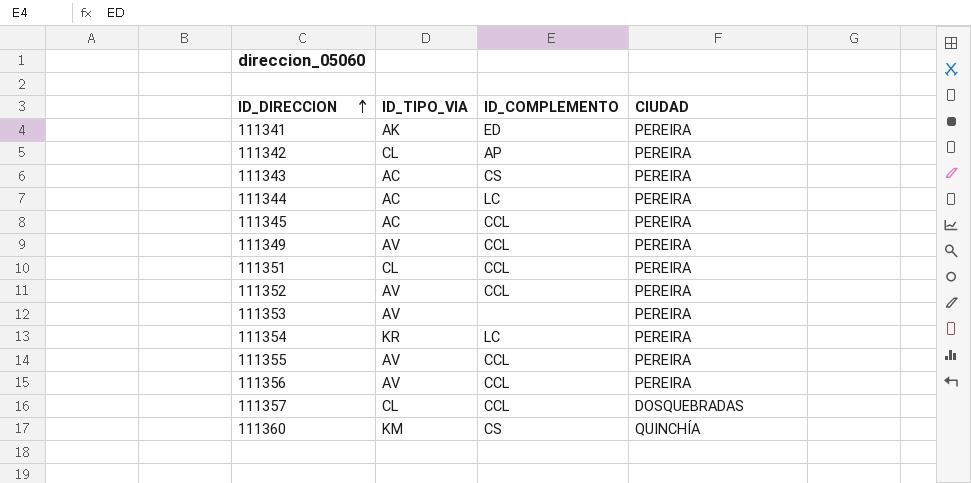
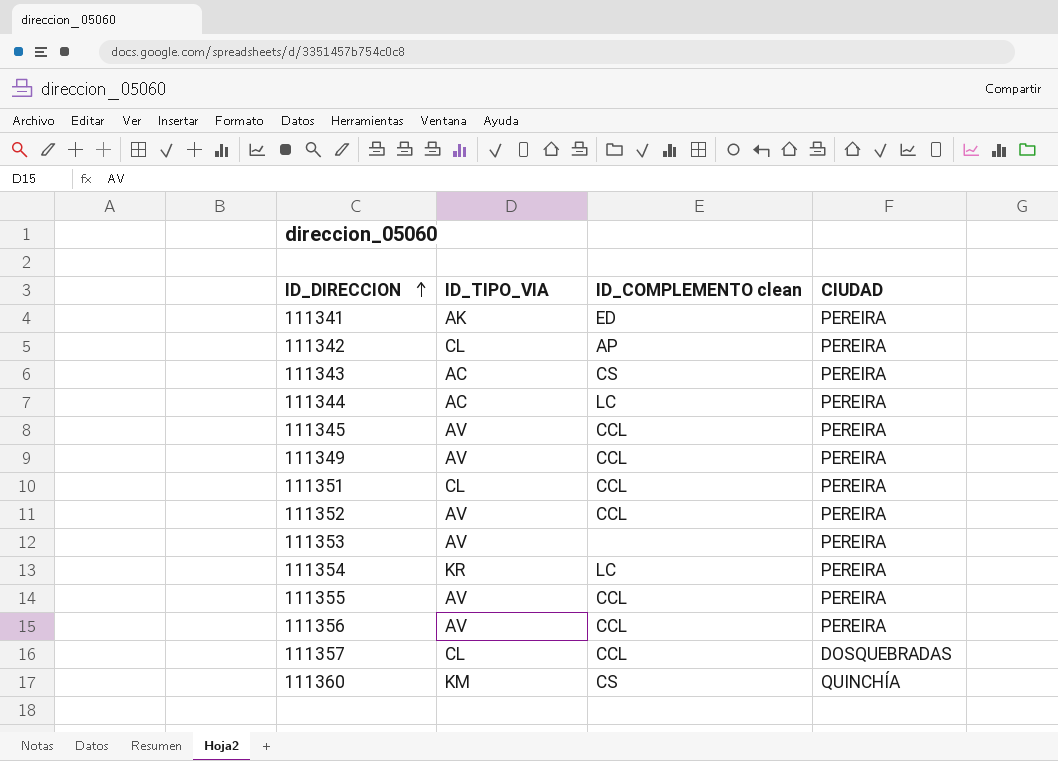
column name: ID_COMPLEMENTO -> ID_COMPLEMENTO clean
111345 | ID_TIPO_VIA: AC -> AV

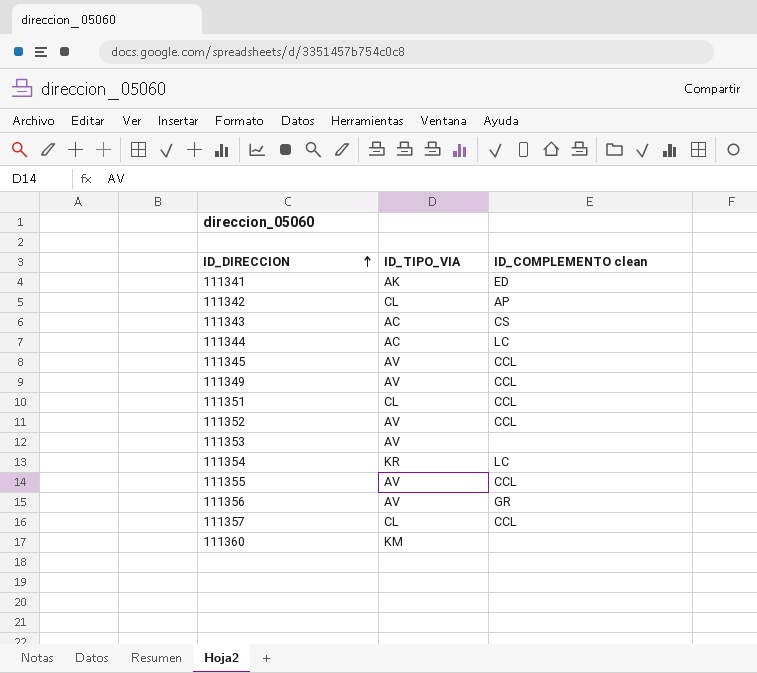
column CIUDAD | position: 4 -> none
111356 | ID_COMPLEMENTO clean: CCL -> GR
111360 | ID_COMPLEMENTO clean: CS -> none

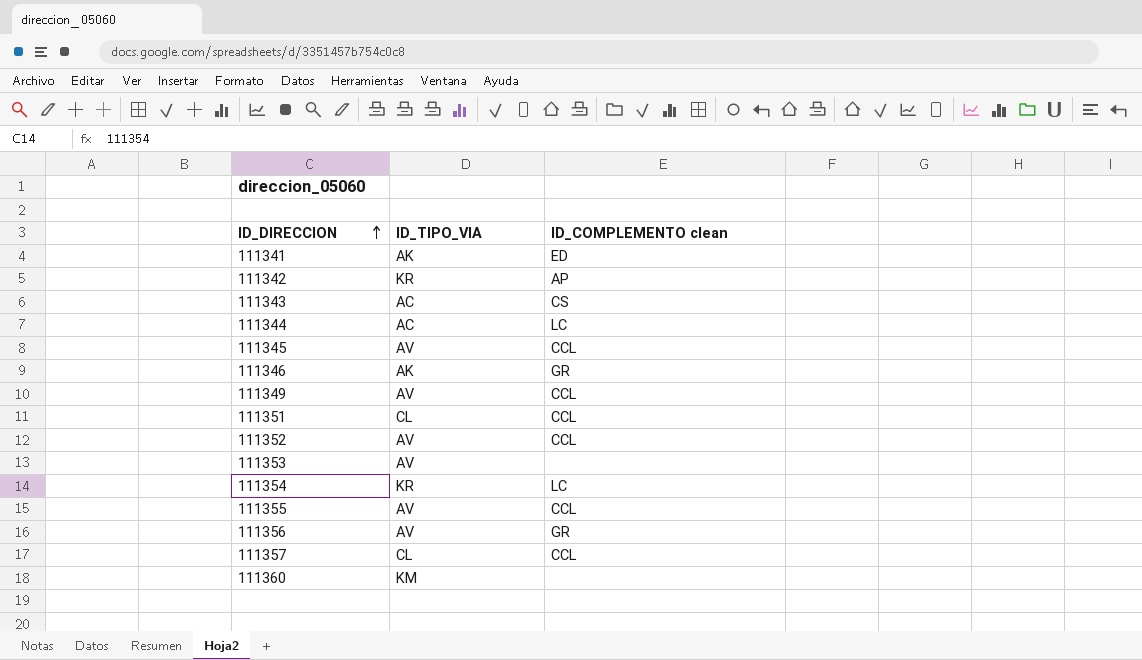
111342 | ID_TIPO_VIA: CL -> KR
row 111346: none -> AK | GR

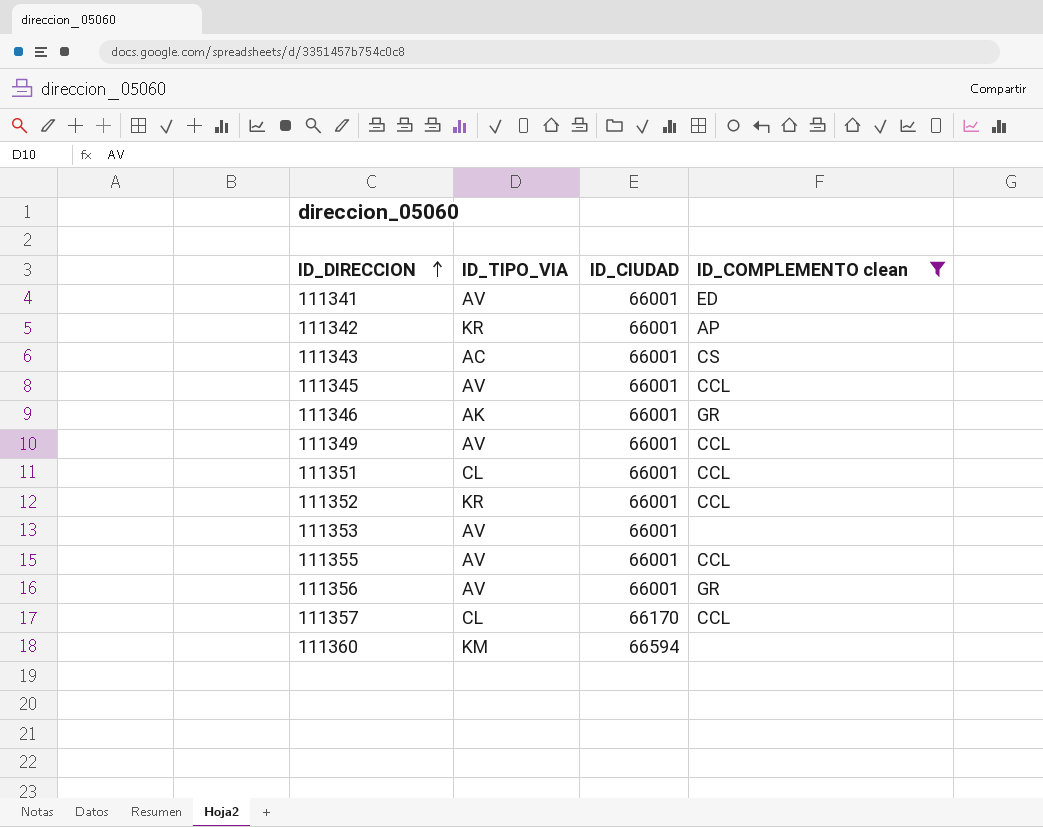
filter: none -> ID_COMPLEMENTO clean != LC
column ID_CIUDAD | position: none -> 3
111341 | ID_TIPO_VIA: AK -> AV
111352 | ID_TIPO_VIA: AV -> KR

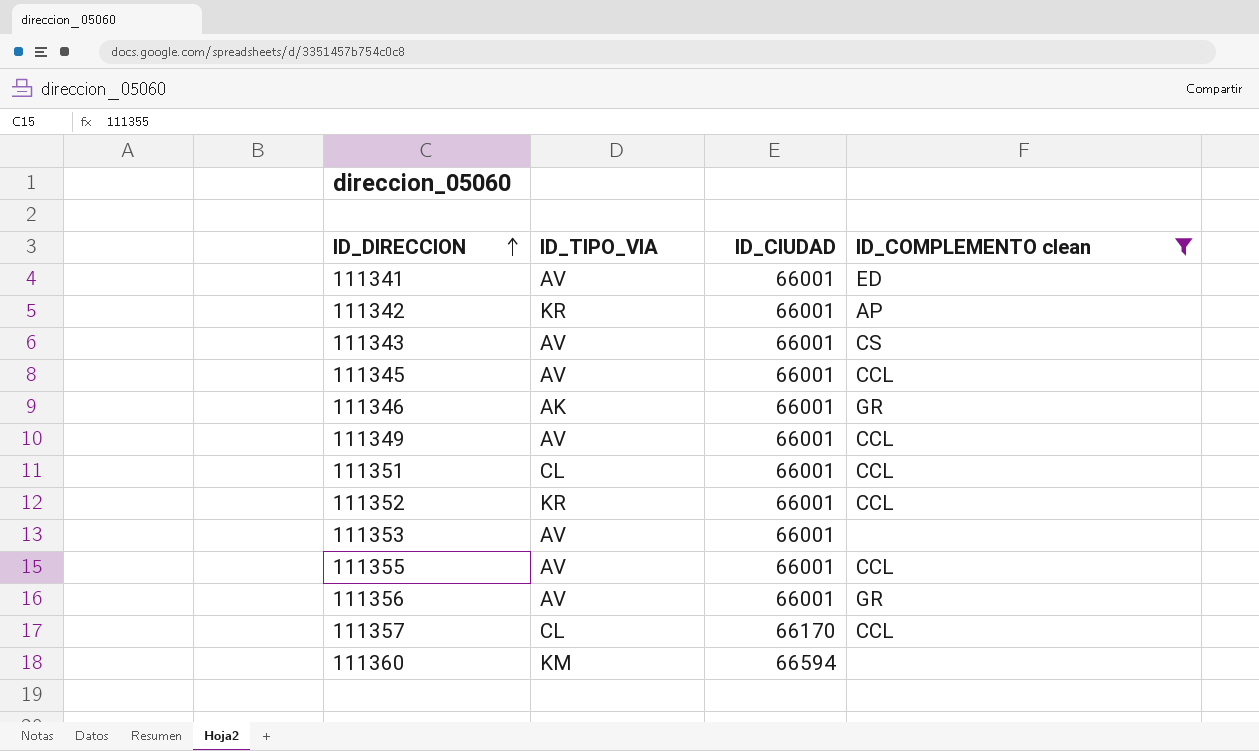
111343 | ID_TIPO_VIA: AC -> AV

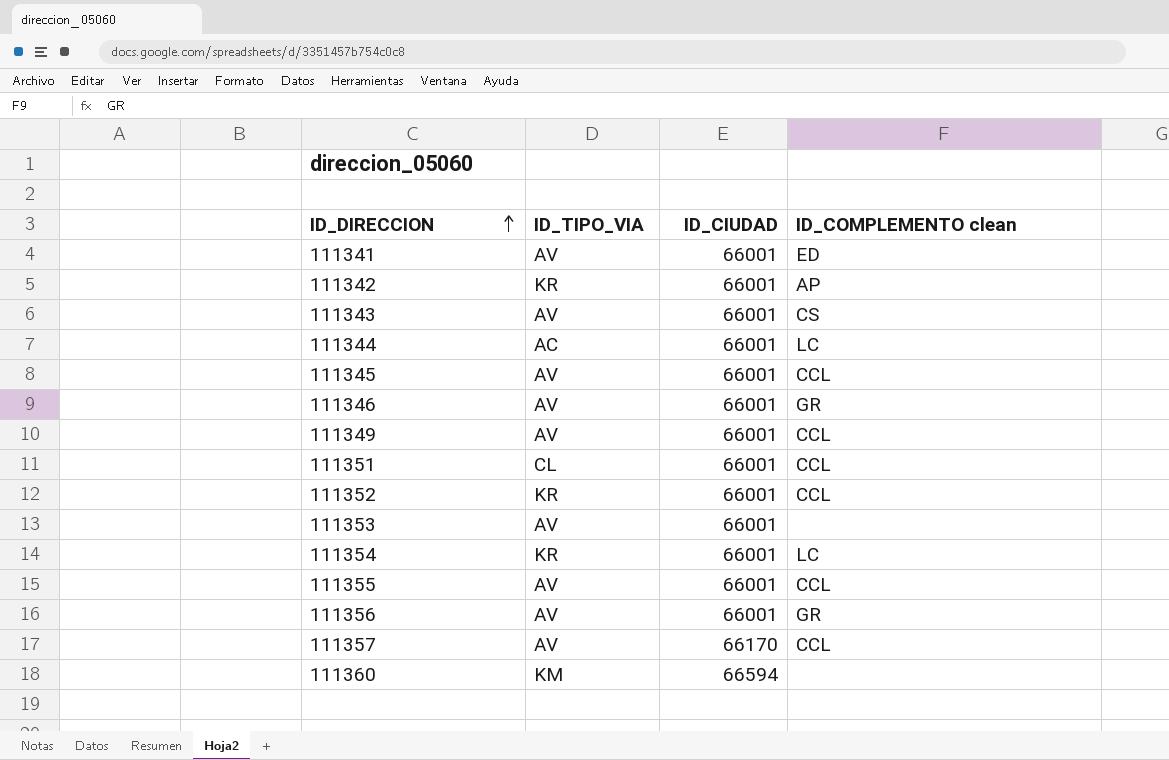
filter: ID_COMPLEMENTO clean != LC -> none
111346 | ID_TIPO_VIA: AK -> AV
111357 | ID_TIPO_VIA: CL -> AV

